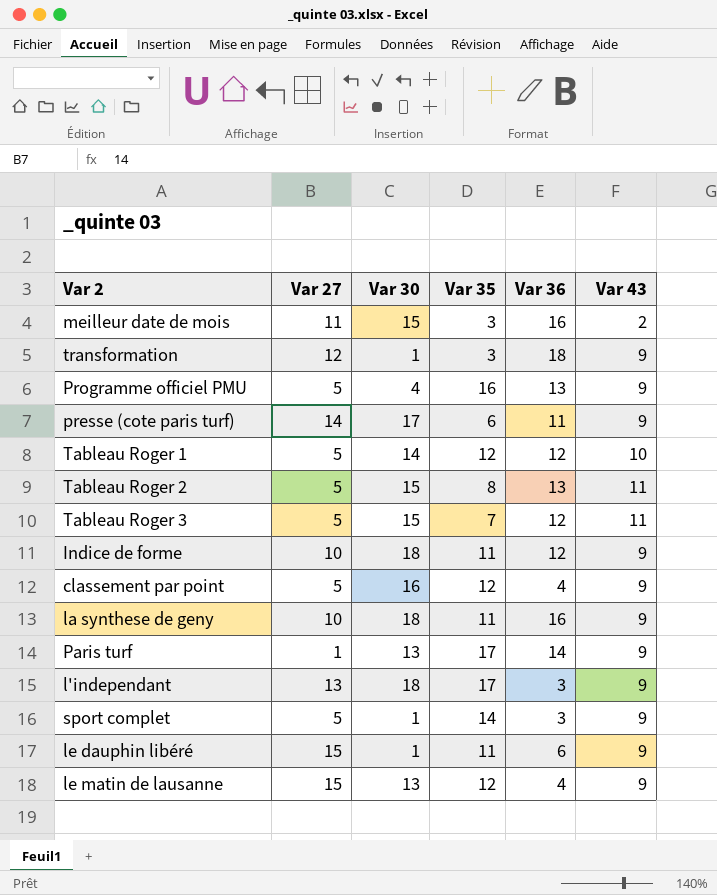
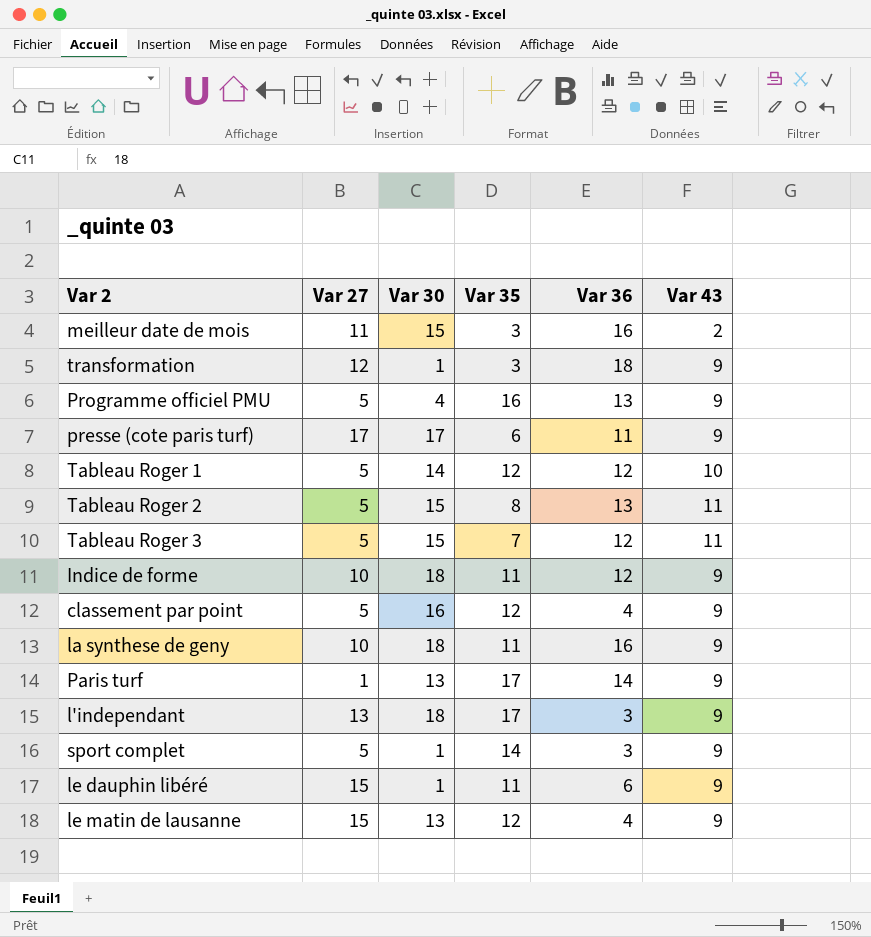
presse (cote paris turf) | Var 27: 14 -> 17

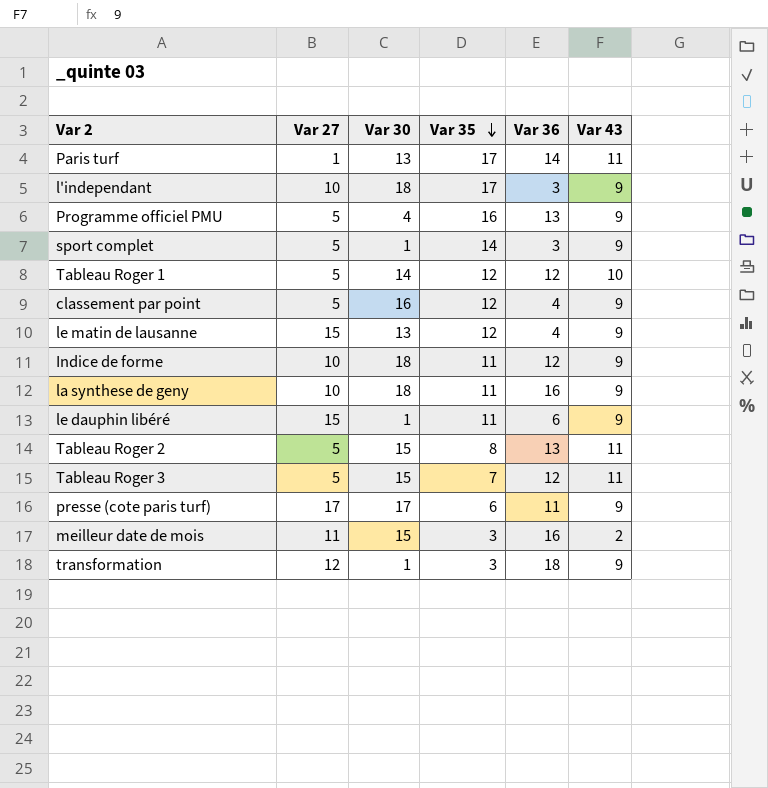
row order: none -> Var 35 descending
Paris turf | Var 43: 9 -> 11
l'independant | Var 27: 13 -> 10

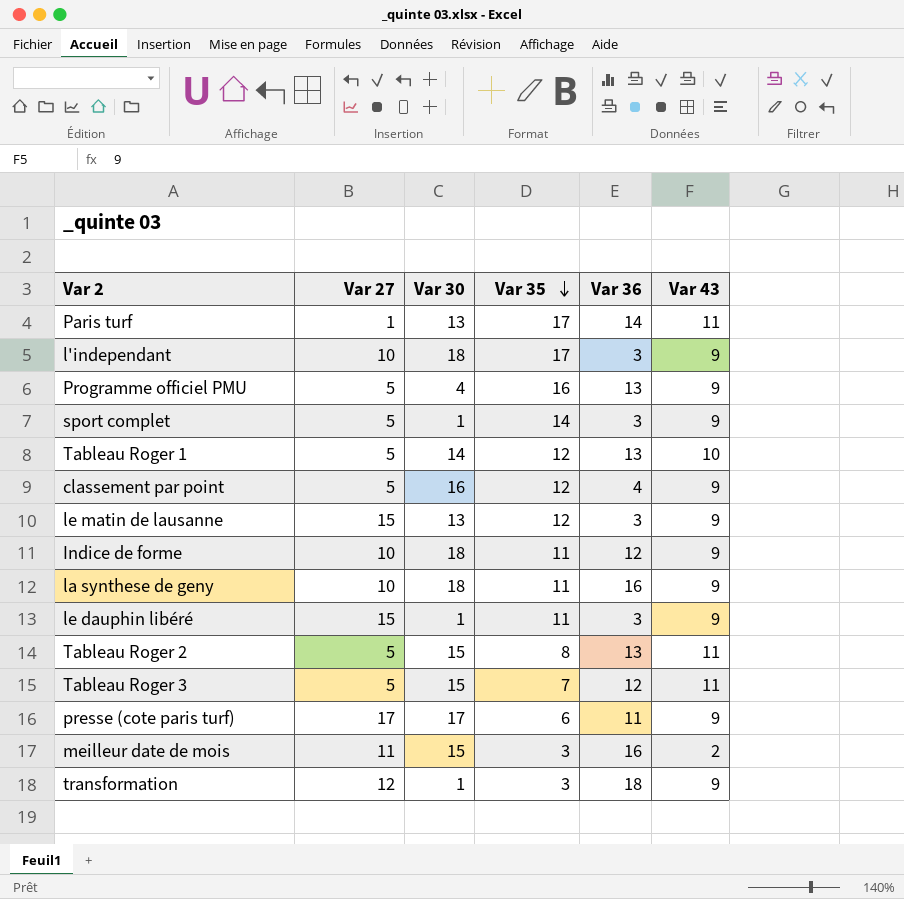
Tableau Roger 1 | Var 36: 12 -> 13
le matin de lausanne | Var 36: 4 -> 3
le dauphin libéré | Var 36: 6 -> 3

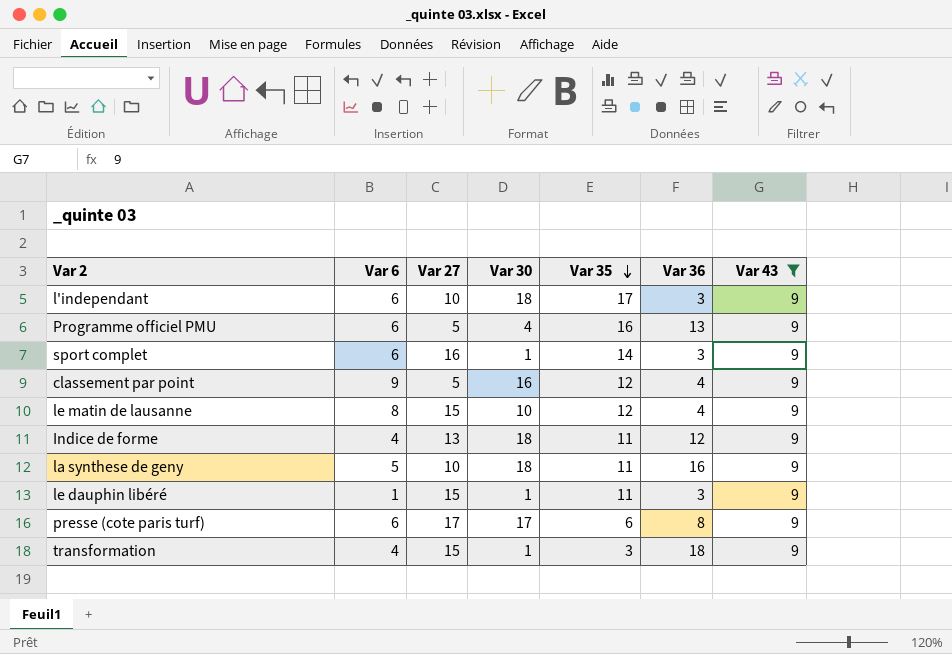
filter: none -> Var 43 = 9
column Var 6 | position: none -> 2
sport complet | Var 27: 5 -> 16
le matin de lausanne | Var 30: 13 -> 10
le matin de lausanne | Var 36: 3 -> 4
Indice de forme | Var 27: 10 -> 13
presse (cote paris turf) | Var 36: 11 -> 8
transformation | Var 27: 12 -> 15

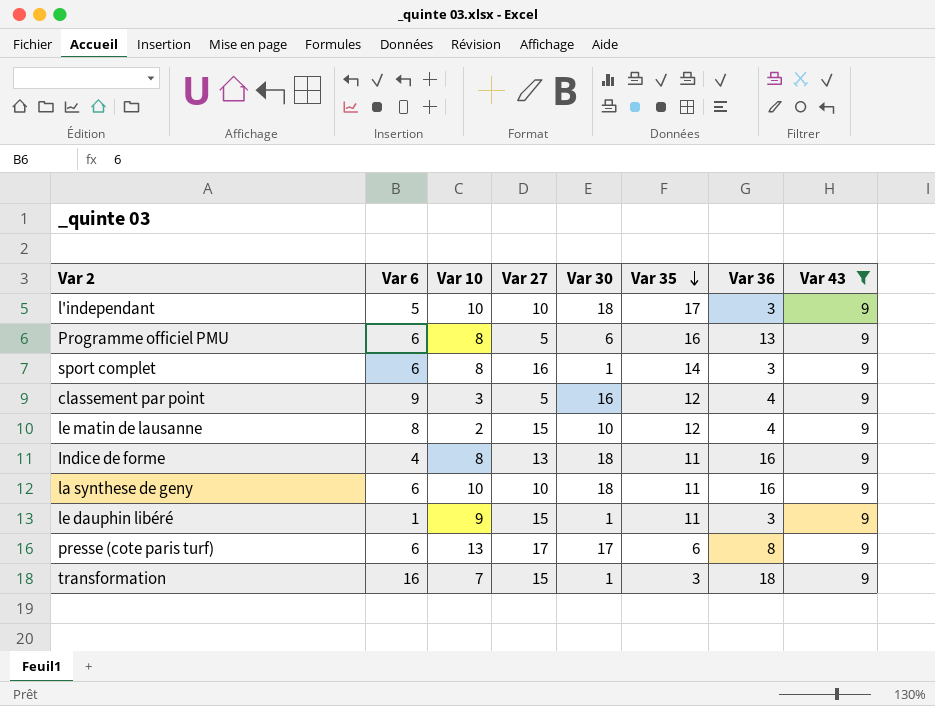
column Var 10 | position: none -> 3
l'independant | Var 6: 6 -> 5
Programme officiel PMU | Var 30: 4 -> 6
Indice de forme | Var 36: 12 -> 16
la synthese de geny | Var 6: 5 -> 6
transformation | Var 6: 4 -> 16

